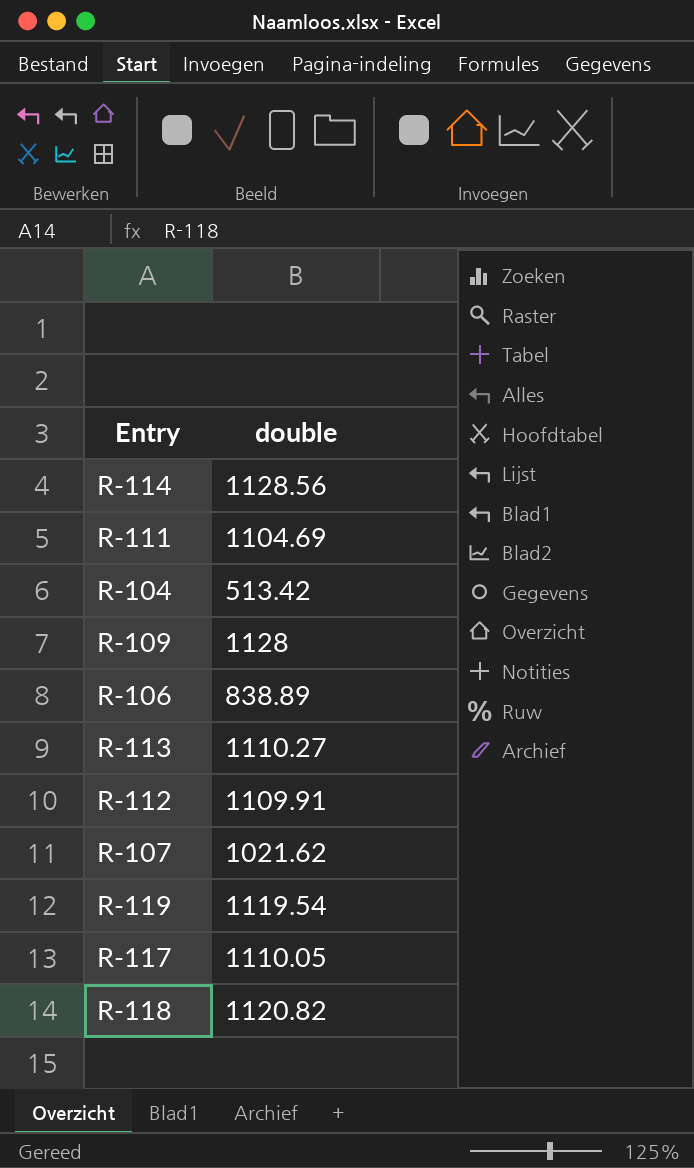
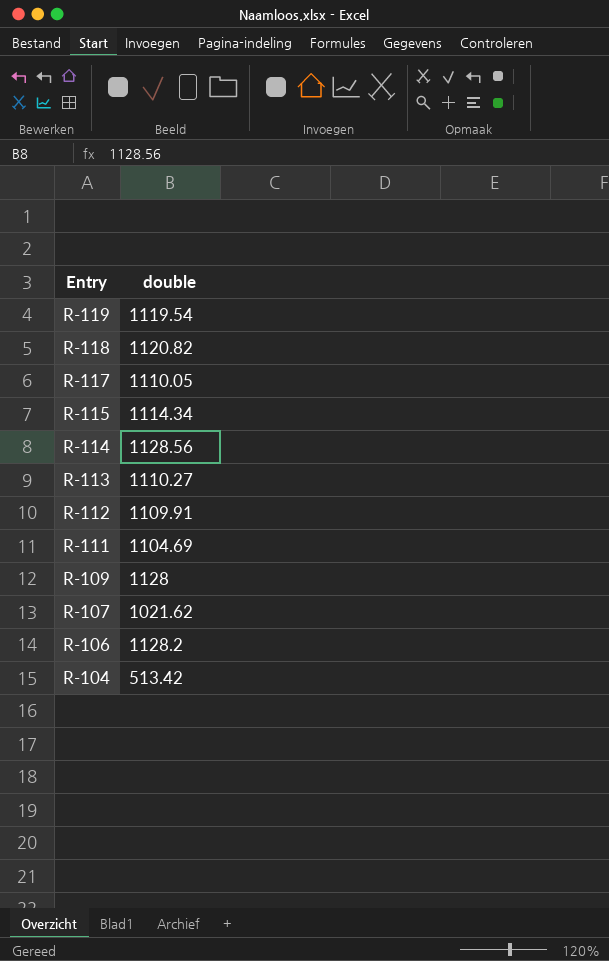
row order: none -> Entry descending
row R-115: none -> 1114.34
R-106 | double: 838.89 -> 1128.2

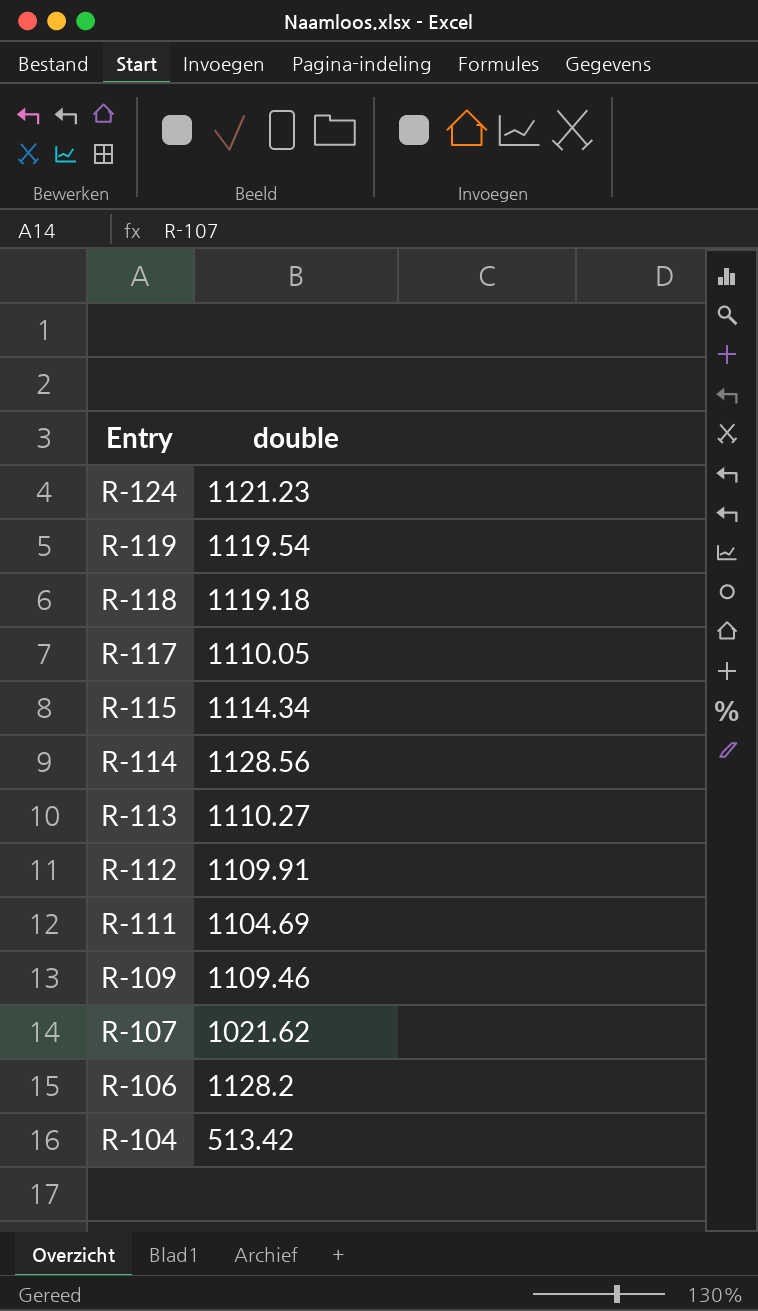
row R-124: none -> 1121.23
R-118 | double: 1120.82 -> 1119.18
R-109 | double: 1128 -> 1109.46

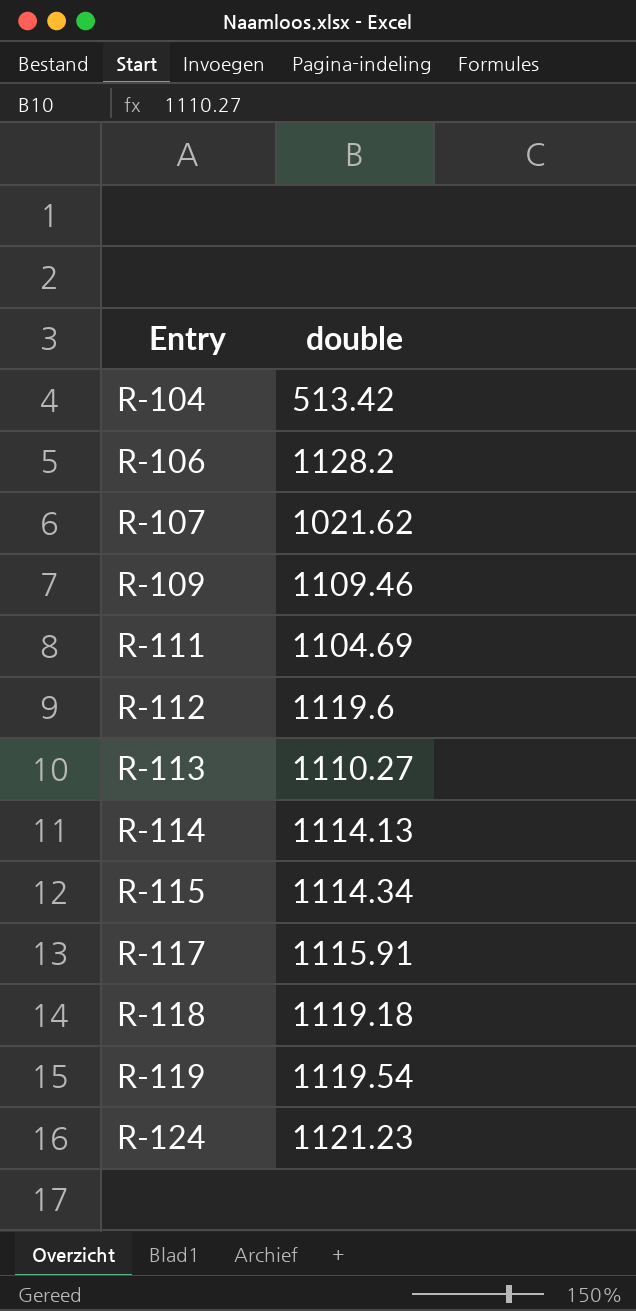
row order: Entry descending -> Entry ascending
R-112 | double: 1109.91 -> 1119.6
R-114 | double: 1128.56 -> 1114.13
R-117 | double: 1110.05 -> 1115.91

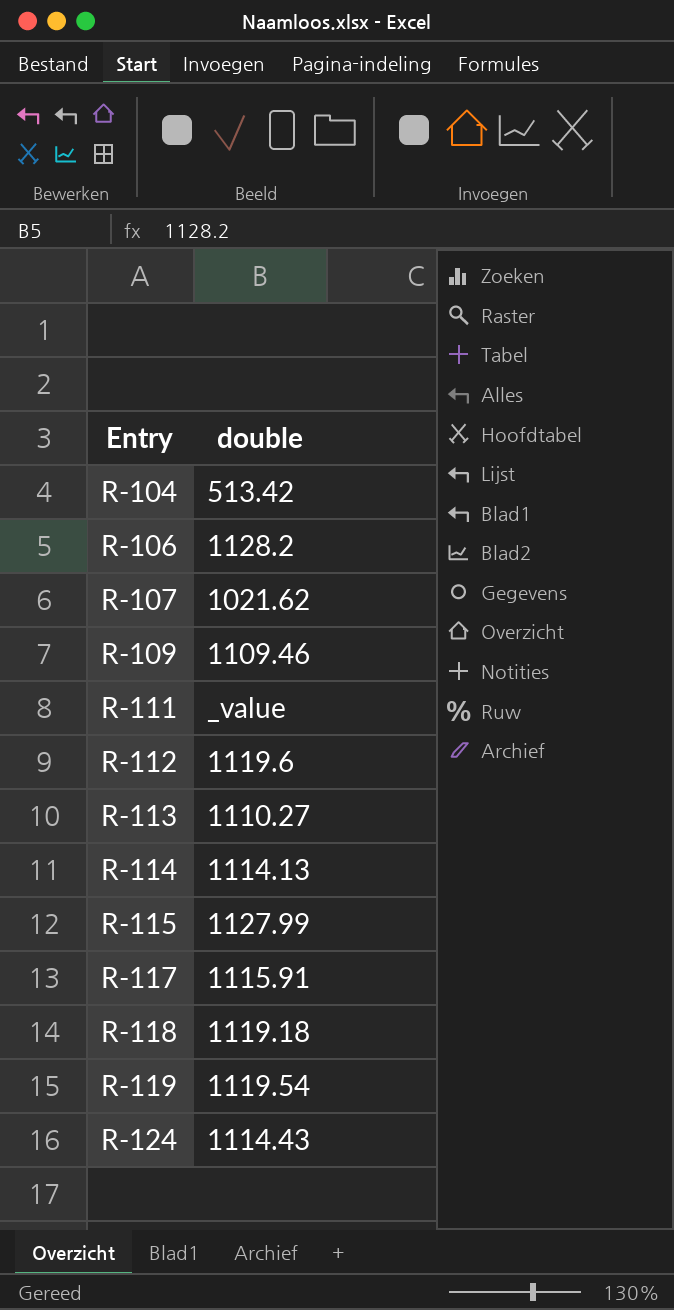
R-111 | double: 1104.69 -> _value
R-115 | double: 1114.34 -> 1127.99
R-124 | double: 1121.23 -> 1114.43

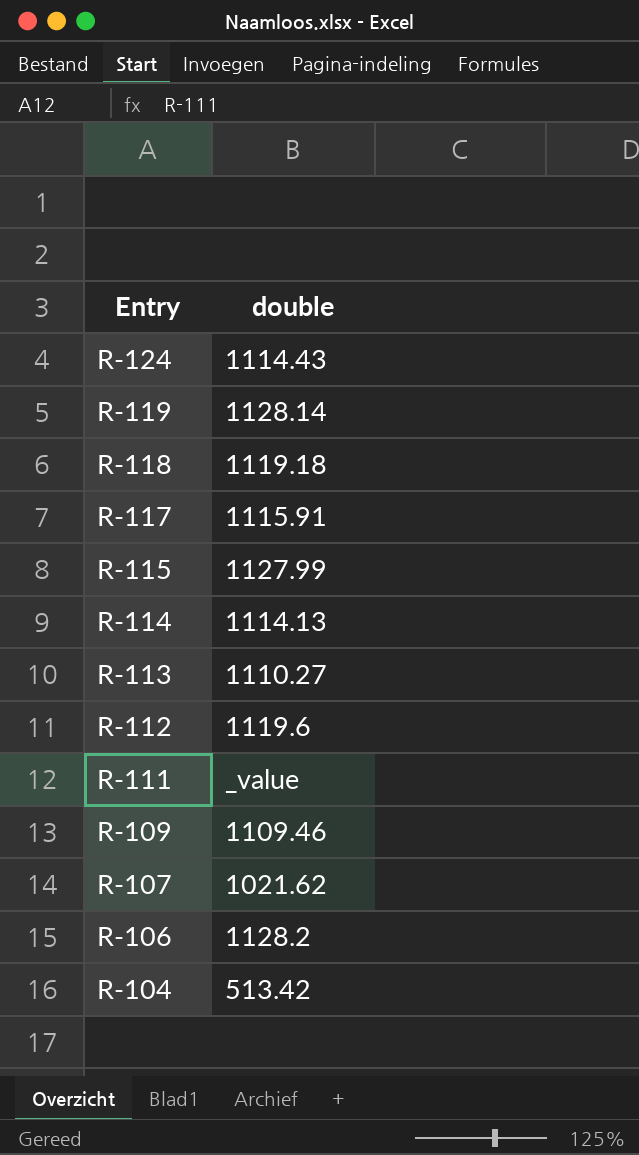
row order: Entry ascending -> Entry descending
R-119 | double: 1119.54 -> 1128.14

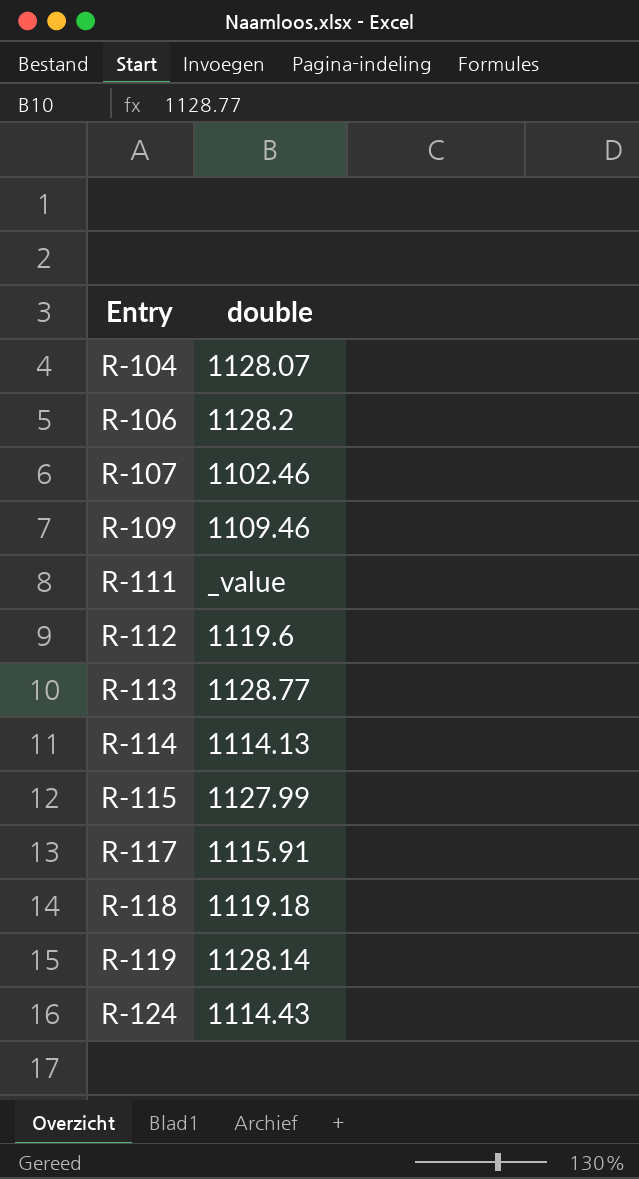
row order: Entry descending -> Entry ascending
R-104 | double: 513.42 -> 1128.07
R-107 | double: 1021.62 -> 1102.46
R-113 | double: 1110.27 -> 1128.77

